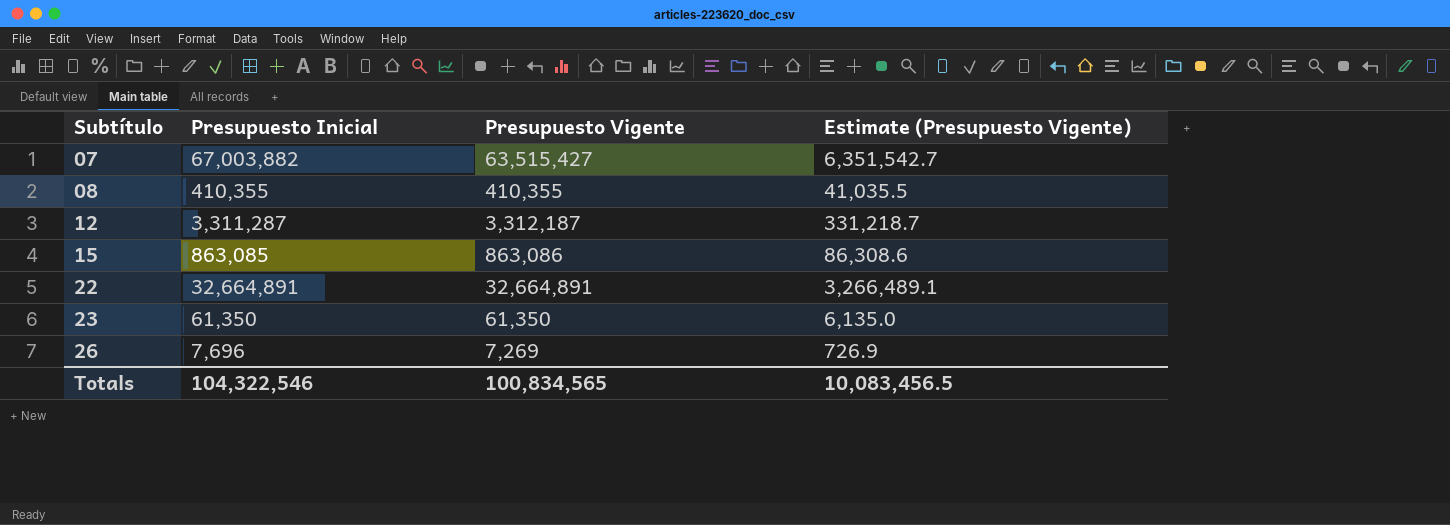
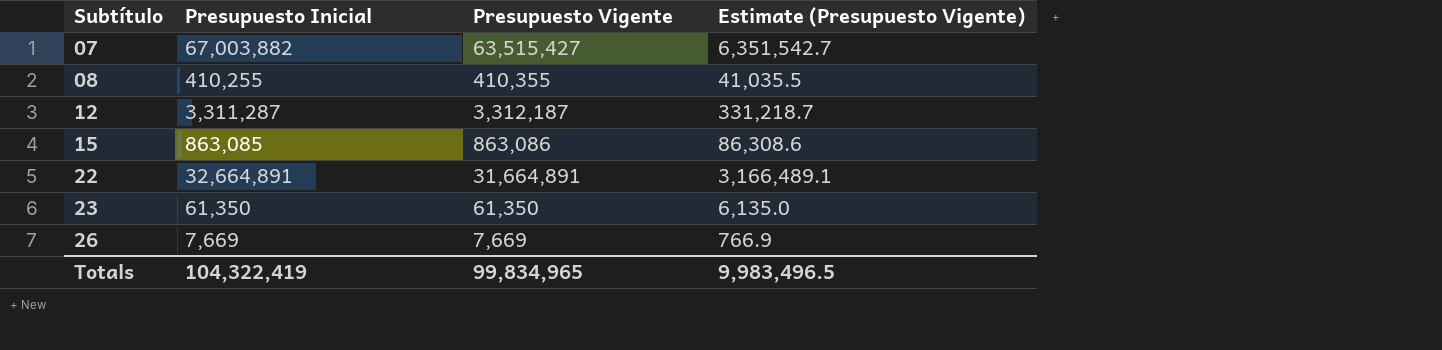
08 | Presupuesto Inicial: 410,355 -> 410,255
22 | Presupuesto Vigente: 32,664,891 -> 31,664,891
22 | Estimate (Presupuesto Vigente): 3,266,489.1 -> 3,166,489.1
26 | Presupuesto Inicial: 7,696 -> 7,669
26 | Presupuesto Vigente: 7,269 -> 7,669
26 | Estimate (Presupuesto Vigente): 726.9 -> 766.9
Totals | Presupuesto Inicial: 104,322,546 -> 104,322,419
Totals | Presupuesto Vigente: 100,834,565 -> 99,834,965
Totals | Estimate (Presupuesto Vigente): 10,083,456.5 -> 9,983,496.5

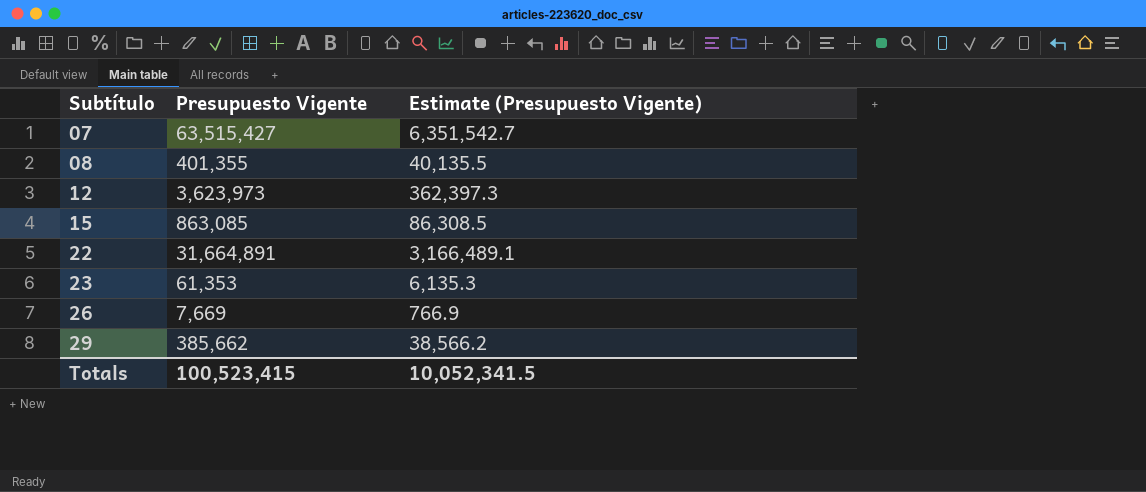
column Presupuesto Inicial | position: 2 -> none
08 | Presupuesto Vigente: 410,355 -> 401,355
08 | Estimate (Presupuesto Vigente): 41,035.5 -> 40,135.5
12 | Presupuesto Vigente: 3,312,187 -> 3,623,973
12 | Estimate (Presupuesto Vigente): 331,218.7 -> 362,397.3
15 | Presupuesto Vigente: 863,086 -> 863,085
15 | Estimate (Presupuesto Vigente): 86,308.6 -> 86,308.5
23 | Presupuesto Vigente: 61,350 -> 61,353
23 | Estimate (Presupuesto Vigente): 6,135.0 -> 6,135.3
row 29: none -> 385,662 | 38,566.2
Totals | Presupuesto Vigente: 99,834,965 -> 100,523,415
Totals | Estimate (Presupuesto Vigente): 9,983,496.5 -> 10,052,341.5

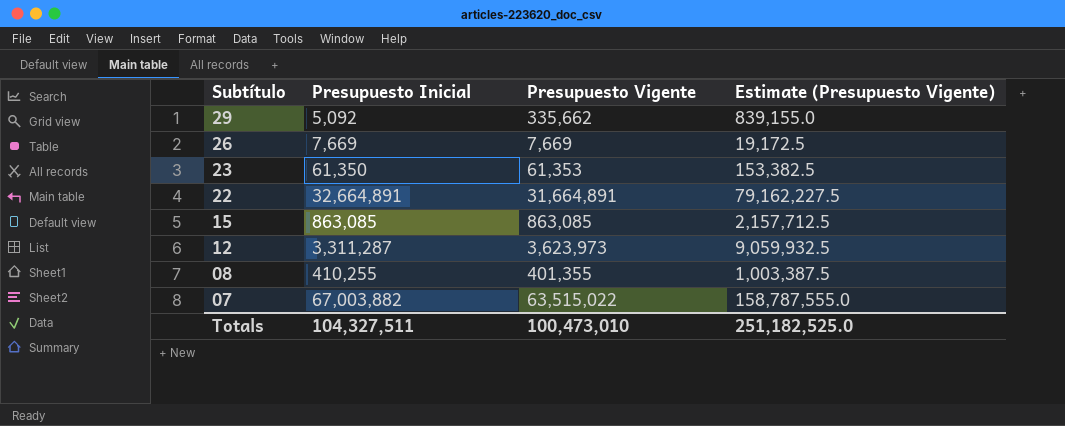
row order: Subtítulo ascending -> Subtítulo descending
column Presupuesto Inicial | position: none -> 2
column Estimate (Presupuesto Vigente) | formula: [Presupuesto Vigente] * 0.1 -> [Presupuesto Vigente] * 2.5
29 | Presupuesto Vigente: 385,662 -> 335,662
07 | Presupuesto Vigente: 63,515,427 -> 63,515,022
Totals | Presupuesto Vigente: 100,523,415 -> 100,473,010
Totals | Estimate (Presupuesto Vigente): 10,052,341.5 -> 251,182,525.0

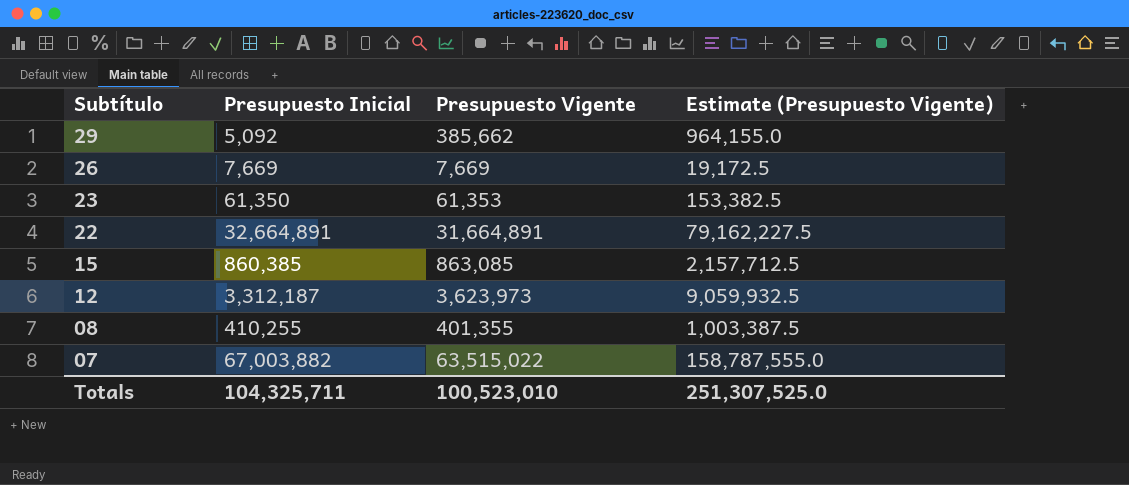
29 | Presupuesto Vigente: 335,662 -> 385,662
29 | Estimate (Presupuesto Vigente): 839,155.0 -> 964,155.0
15 | Presupuesto Inicial: 863,085 -> 860,385
12 | Presupuesto Inicial: 3,311,287 -> 3,312,187
Totals | Presupuesto Inicial: 104,327,511 -> 104,325,711
Totals | Presupuesto Vigente: 100,473,010 -> 100,523,010
Totals | Estimate (Presupuesto Vigente): 251,182,525.0 -> 251,307,525.0

